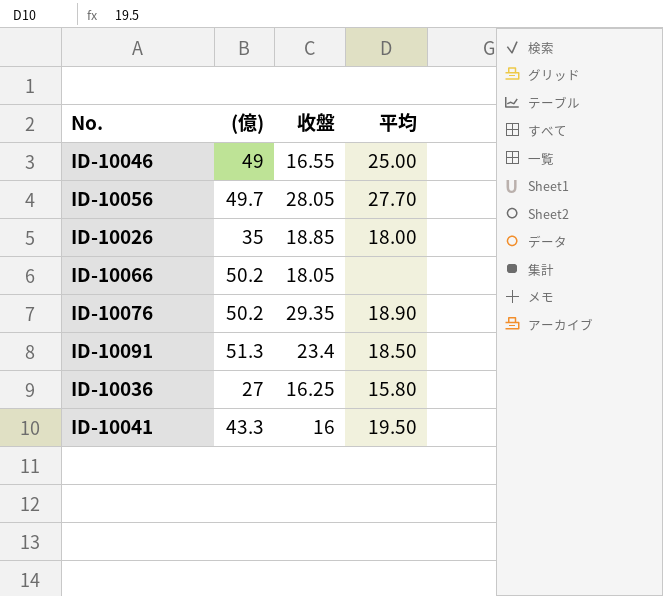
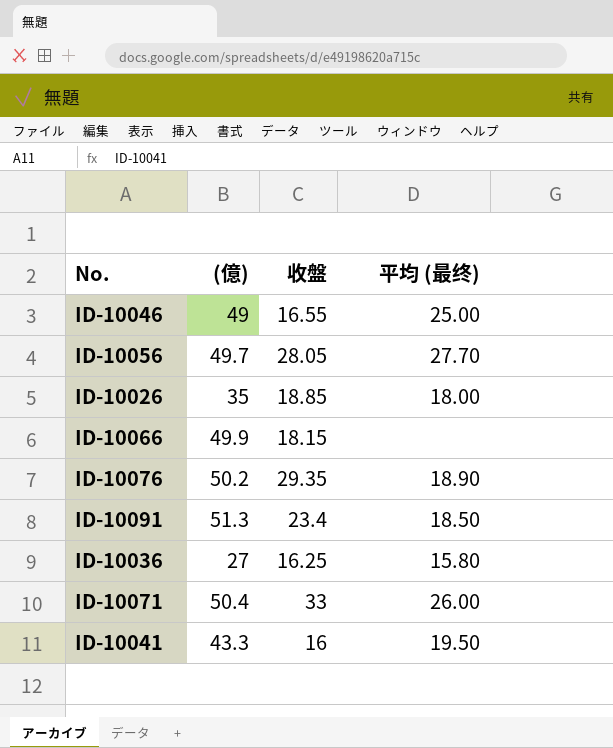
column name: 平均 -> 平均 (最终)
ID-10066 | (億): 50.2 -> 49.9
ID-10066 | 收盤: 18.05 -> 18.15
row ID-10071: none -> 50.4 | 33 | 26.00

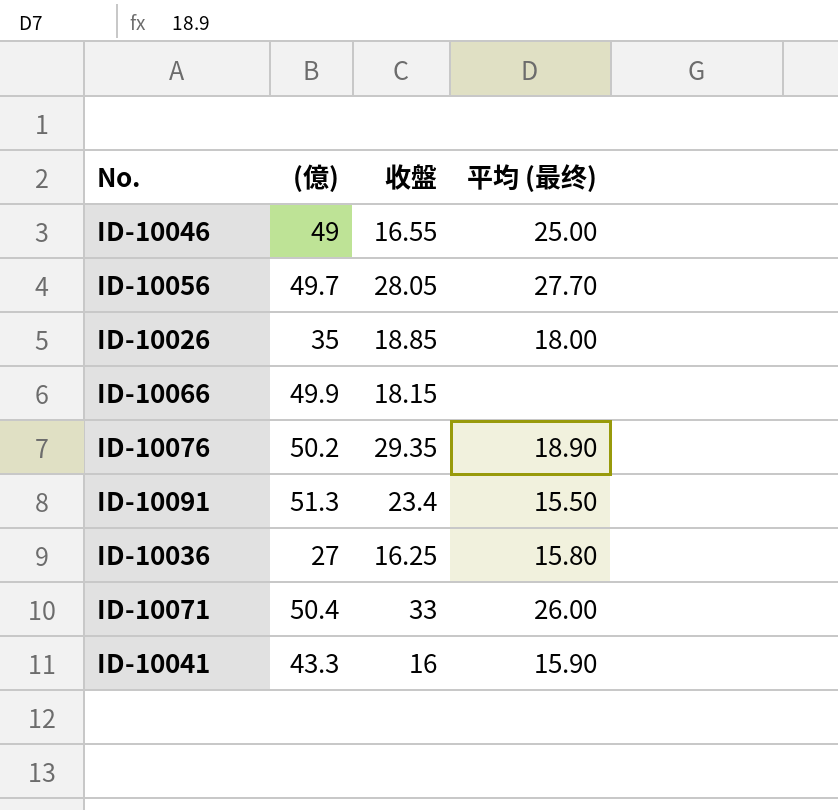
ID-10091 | 平均 (最终): 18.50 -> 15.50
ID-10041 | 平均 (最终): 19.50 -> 15.90

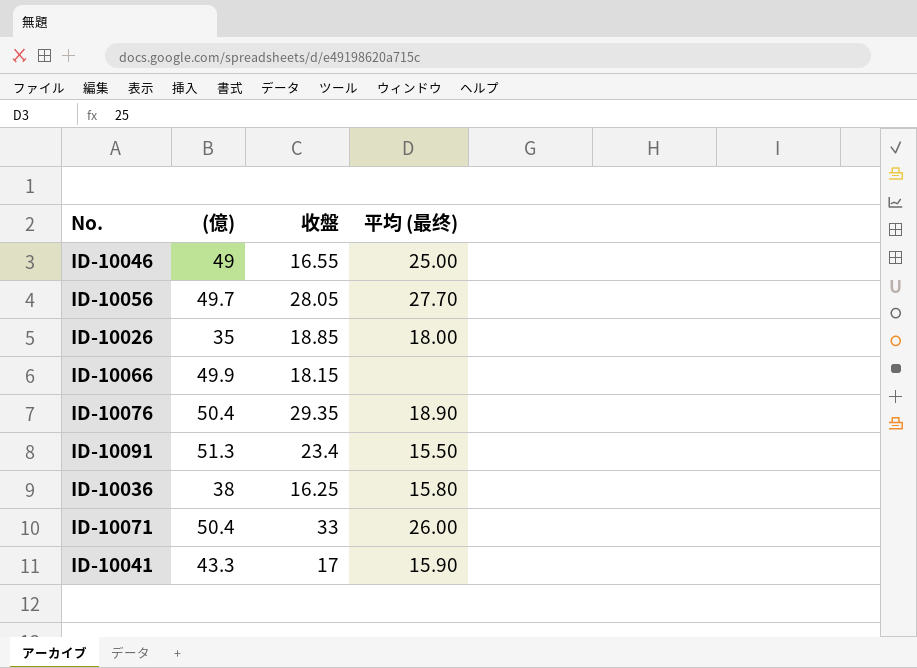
ID-10076 | (億): 50.2 -> 50.4
ID-10036 | (億): 27 -> 38
ID-10041 | 收盤: 16 -> 17

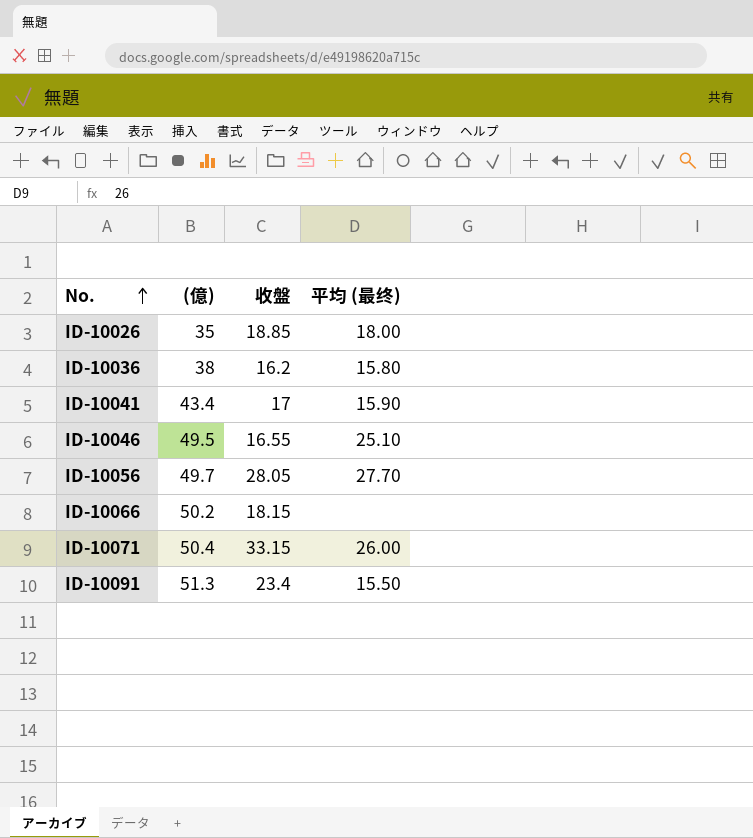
row order: none -> No. ascending
row ID-10076: 50.4 | 29.35 | 18.90 -> none
ID-10036 | 收盤: 16.25 -> 16.2
ID-10041 | (億): 43.3 -> 43.4
ID-10046 | (億): 49 -> 49.5
ID-10046 | 平均 (最终): 25.00 -> 25.10
ID-10066 | (億): 49.9 -> 50.2
ID-10071 | 收盤: 33 -> 33.15

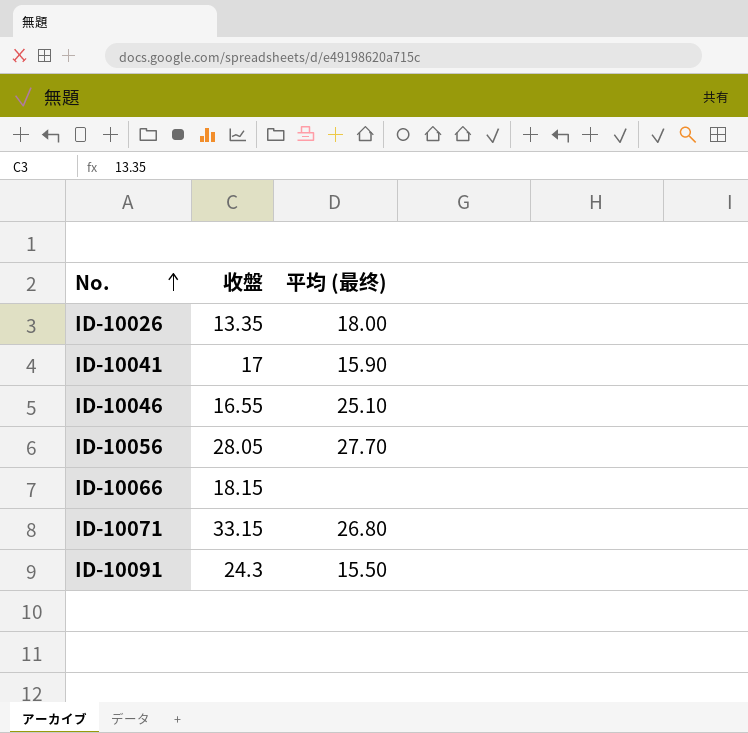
column (億) | position: 2 -> none
row ID-10036: 38 | 16.2 | 15.80 -> none
ID-10026 | 收盤: 18.85 -> 13.35
ID-10071 | 平均 (最终): 26.00 -> 26.80
ID-10091 | 收盤: 23.4 -> 24.3

